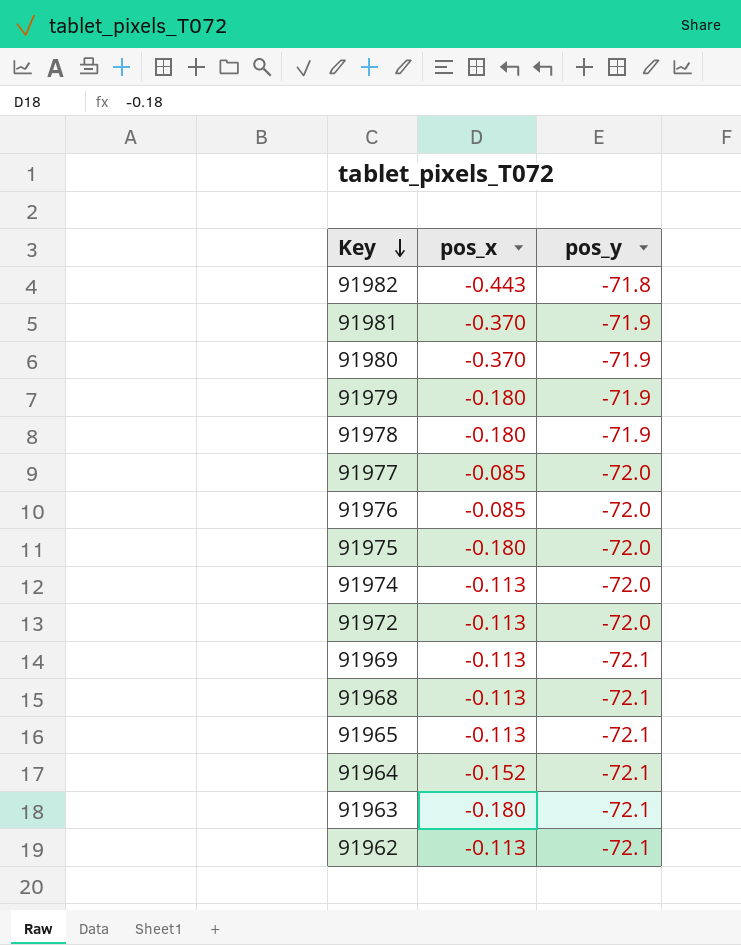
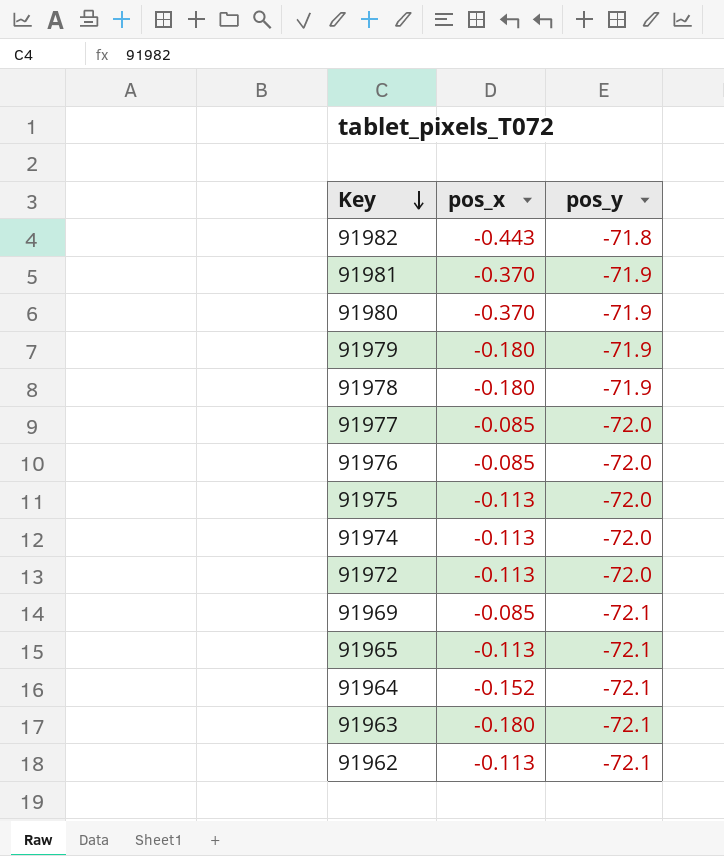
row 91968: -0.113 | -72.1 -> none
91975 | pos_x: -0.180 -> -0.113
91969 | pos_x: -0.113 -> -0.085

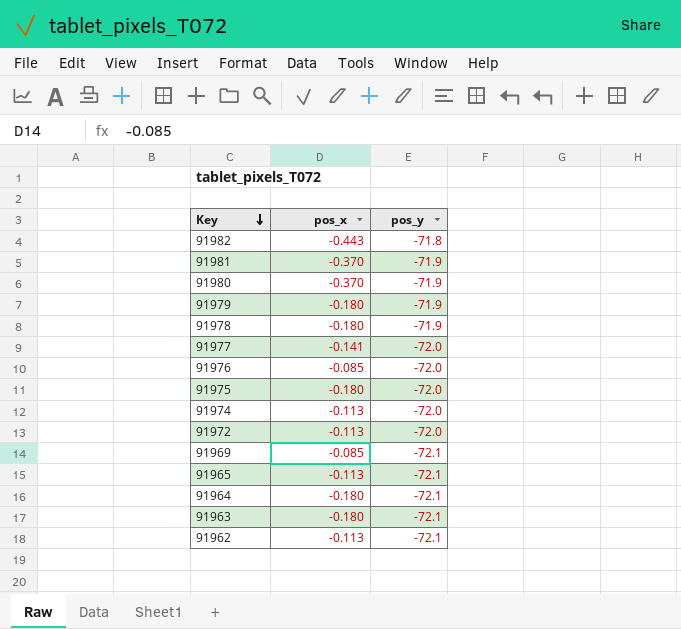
91977 | pos_x: -0.085 -> -0.141
91975 | pos_x: -0.113 -> -0.180
91964 | pos_x: -0.152 -> -0.180

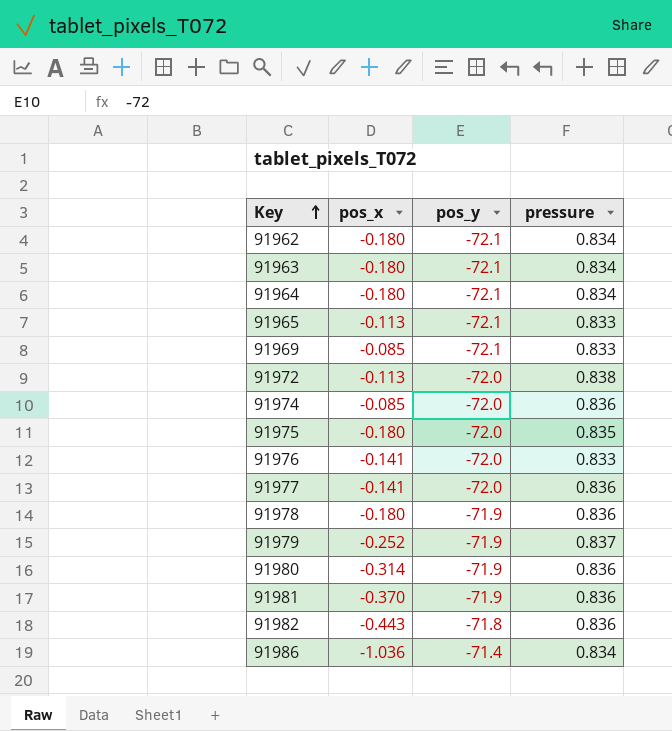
row order: Key descending -> Key ascending
column pressure | position: none -> 4
91962 | pos_x: -0.113 -> -0.180
91974 | pos_x: -0.113 -> -0.085
91976 | pos_x: -0.085 -> -0.141
91979 | pos_x: -0.180 -> -0.252
91980 | pos_x: -0.370 -> -0.314
row 91986: none -> -1.036 | -71.4 | 0.834

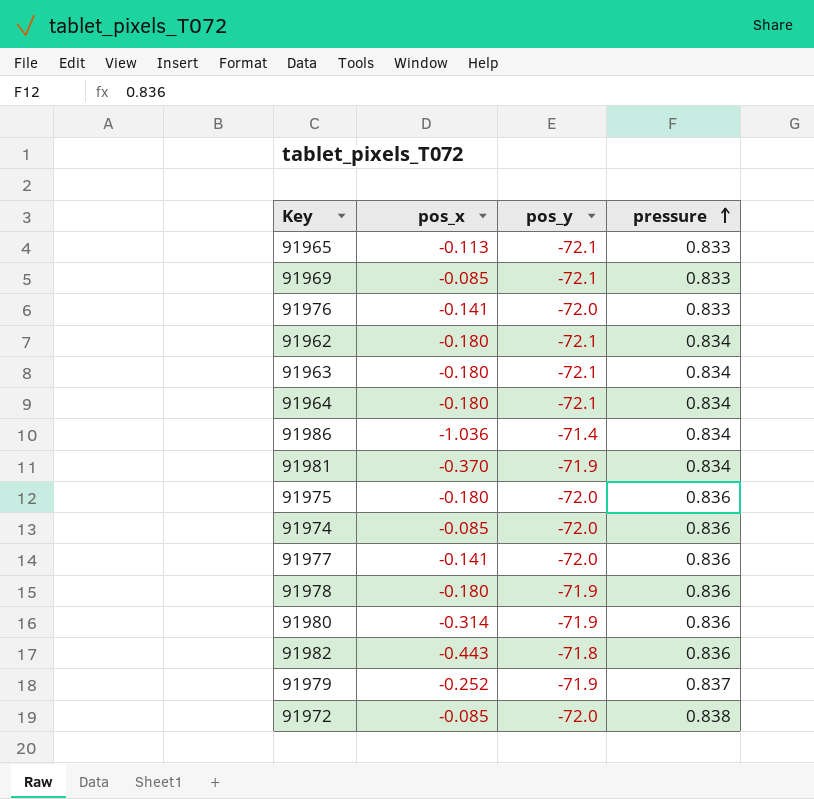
row order: Key ascending -> pressure ascending
91981 | pressure: 0.836 -> 0.834
91975 | pressure: 0.835 -> 0.836
91972 | pos_x: -0.113 -> -0.085

